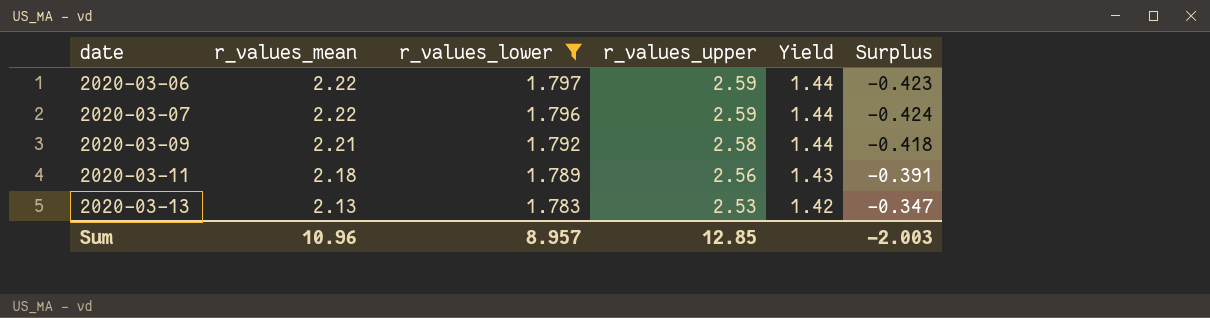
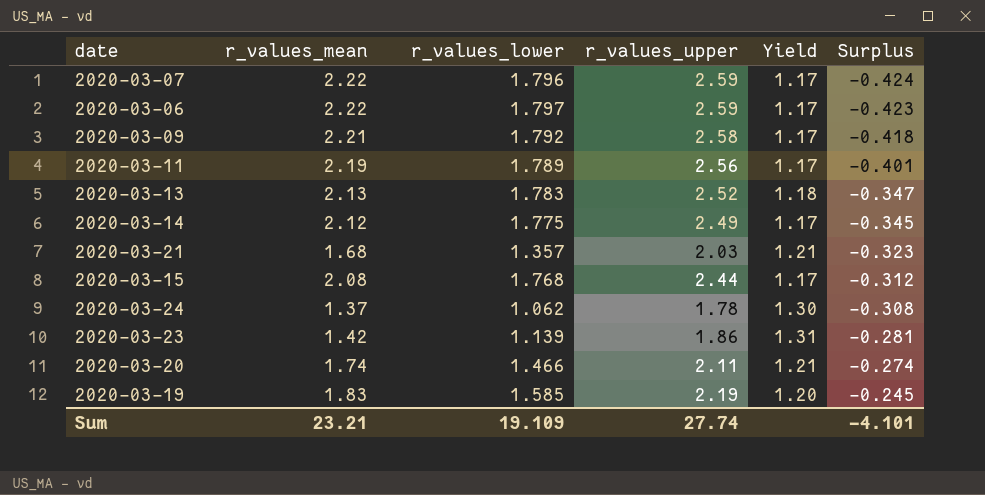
filter: r_values_lower >= 1.783 -> none
row order: date ascending -> Surplus ascending
column Yield | formula: [r_values_upper] / [r_values_lower] -> [r_values_upper] / [r_values_mean]
2020-03-11 | r_values_mean: 2.18 -> 2.19
2020-03-11 | Surplus: -0.391 -> -0.401
2020-03-13 | r_values_upper: 2.53 -> 2.52
Sum | r_values_mean: 10.96 -> 23.21
Sum | r_values_lower: 8.957 -> 19.109
Sum | r_values_upper: 12.85 -> 27.74
Sum | Surplus: -2.003 -> -4.101

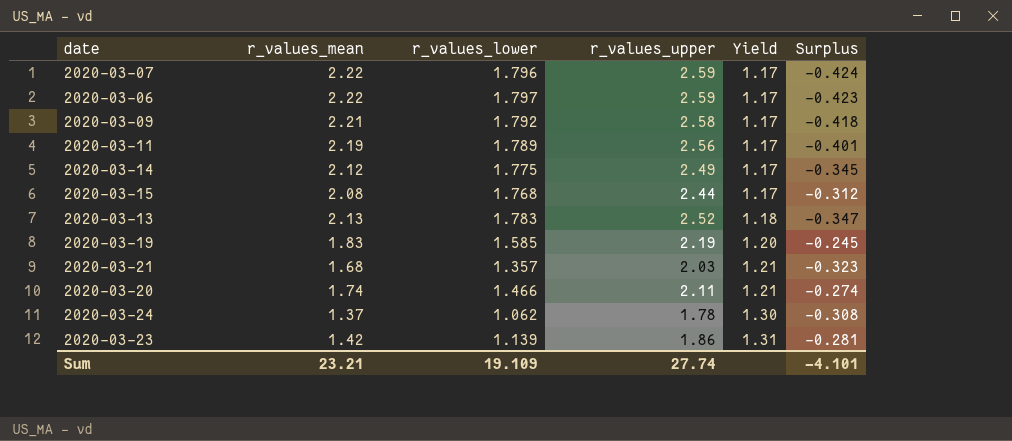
row order: Surplus ascending -> Yield ascending

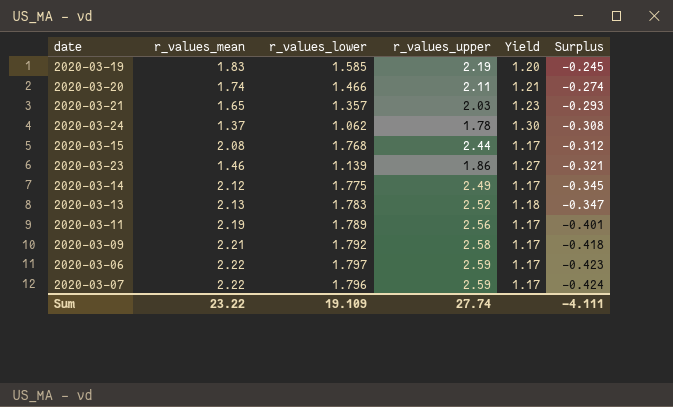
row order: Yield ascending -> Surplus descending
2020-03-21 | r_values_mean: 1.68 -> 1.65
2020-03-21 | Yield: 1.21 -> 1.23
2020-03-21 | Surplus: -0.323 -> -0.293
2020-03-23 | r_values_mean: 1.42 -> 1.46
2020-03-23 | Yield: 1.31 -> 1.27
2020-03-23 | Surplus: -0.281 -> -0.321
Sum | r_values_mean: 23.21 -> 23.22
Sum | Surplus: -4.101 -> -4.111

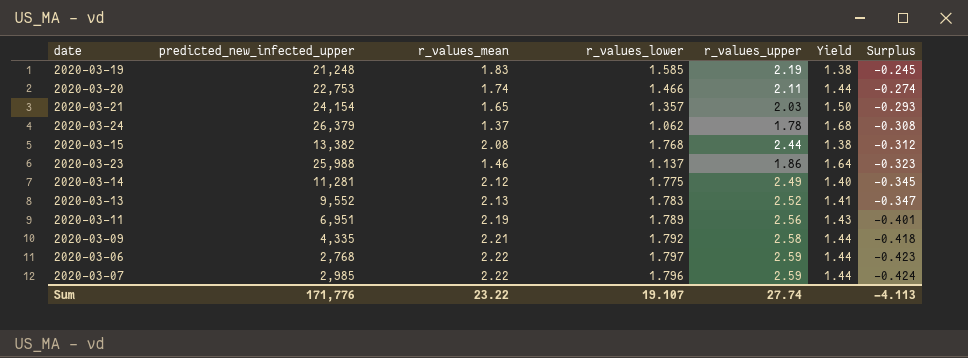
column predicted_new_infected_upper | position: none -> 2
column Yield | formula: [r_values_upper] / [r_values_mean] -> [r_values_upper] / [r_values_lower]
2020-03-23 | r_values_lower: 1.139 -> 1.137
2020-03-23 | Surplus: -0.321 -> -0.323
Sum | r_values_lower: 19.109 -> 19.107
Sum | Surplus: -4.111 -> -4.113

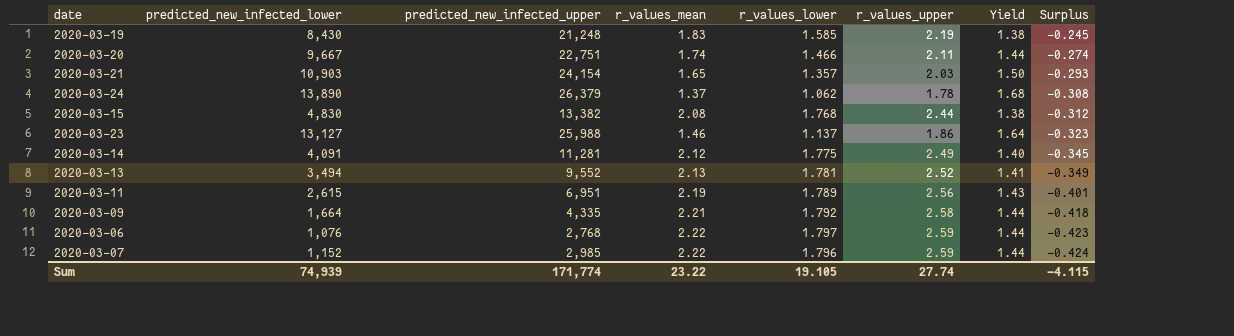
column predicted_new_infected_lower | position: none -> 2
2020-03-20 | predicted_new_infected_upper: 22,753 -> 22,751
2020-03-13 | r_values_lower: 1.783 -> 1.781
2020-03-13 | Surplus: -0.347 -> -0.349
Sum | predicted_new_infected_upper: 171,776 -> 171,774
Sum | r_values_lower: 19.107 -> 19.105
Sum | Surplus: -4.113 -> -4.115

